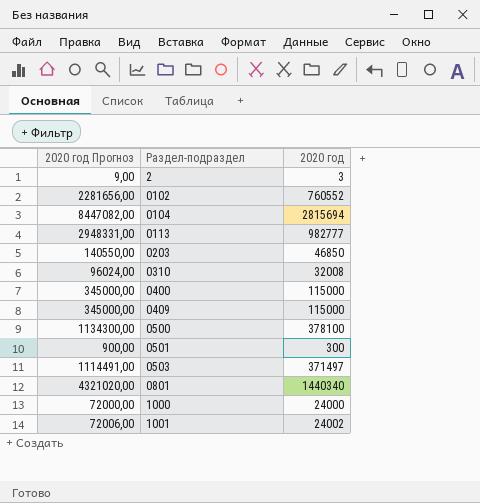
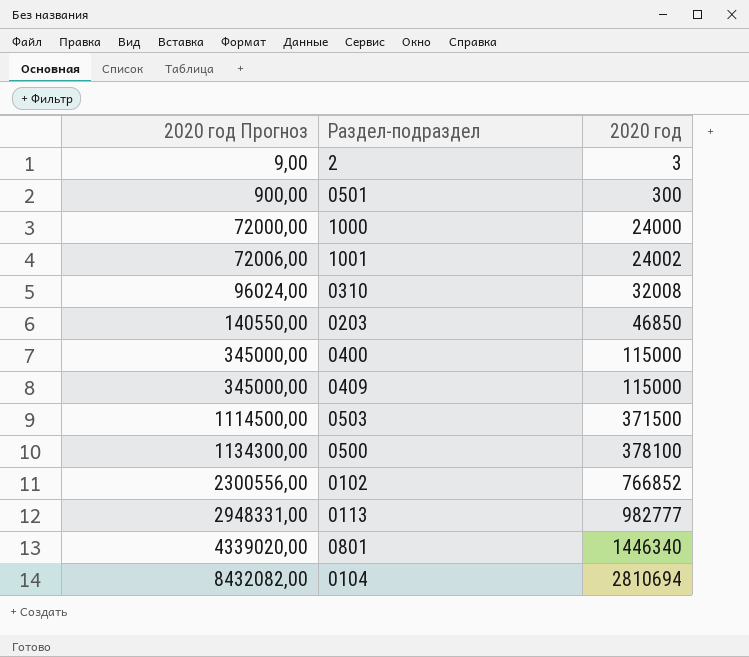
row order: Раздел-подраздел ascending -> 2020 год Прогноз ascending
0503 | 2020 год Прогноз: 1114491,00 -> 1114500,00
0503 | 2020 год: 371497 -> 371500
0102 | 2020 год Прогноз: 2281656,00 -> 2300556,00
0102 | 2020 год: 760552 -> 766852
0801 | 2020 год Прогноз: 4321020,00 -> 4339020,00
0801 | 2020 год: 1440340 -> 1446340
0104 | 2020 год Прогноз: 8447082,00 -> 8432082,00
0104 | 2020 год: 2815694 -> 2810694

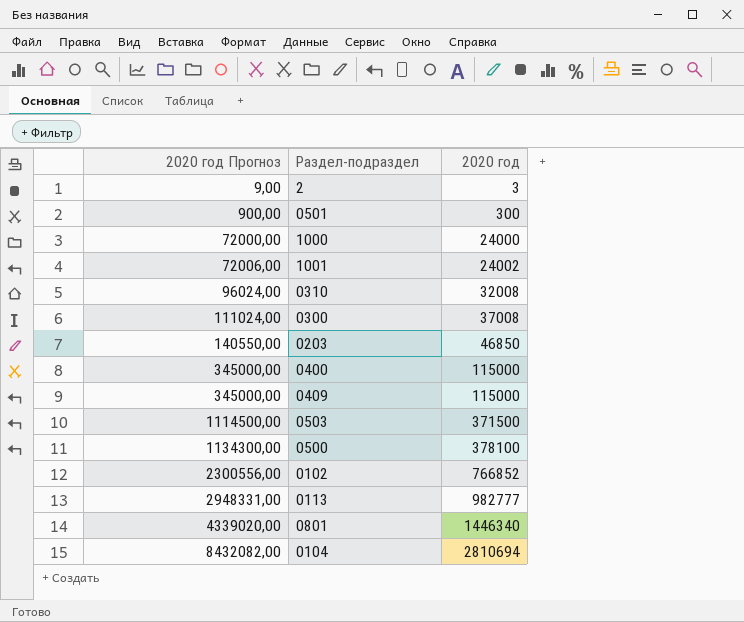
row 0300: none -> 111024,00 | 37008

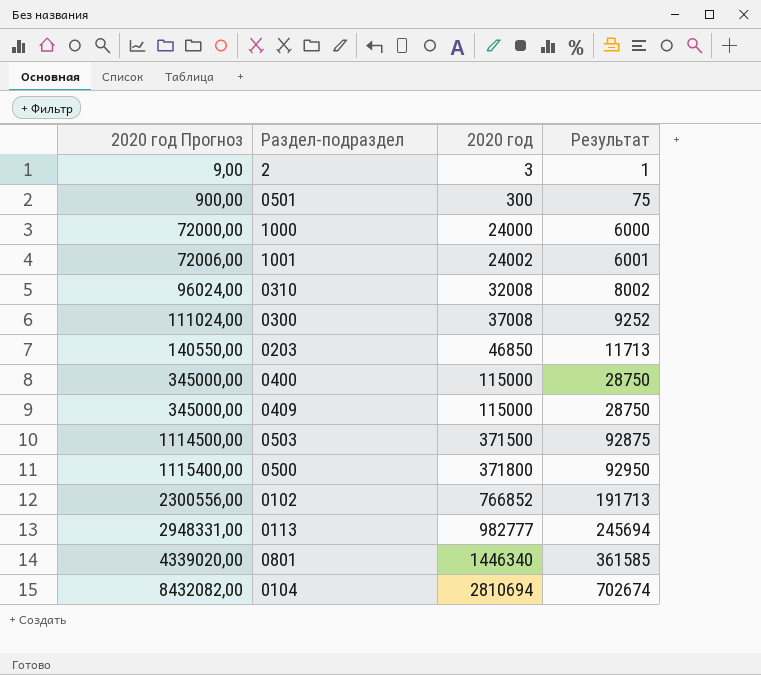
column Результат | formula: none -> [2020 год] * 0,25
0500 | 2020 год Прогноз: 1134300,00 -> 1115400,00
0500 | 2020 год: 378100 -> 371800

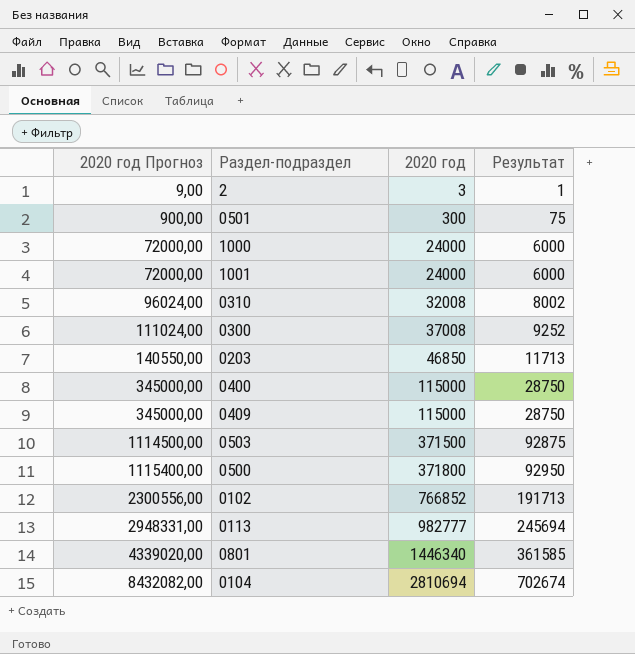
1001 | 2020 год Прогноз: 72006,00 -> 72000,00
1001 | 2020 год: 24002 -> 24000
1001 | Результат: 6001 -> 6000

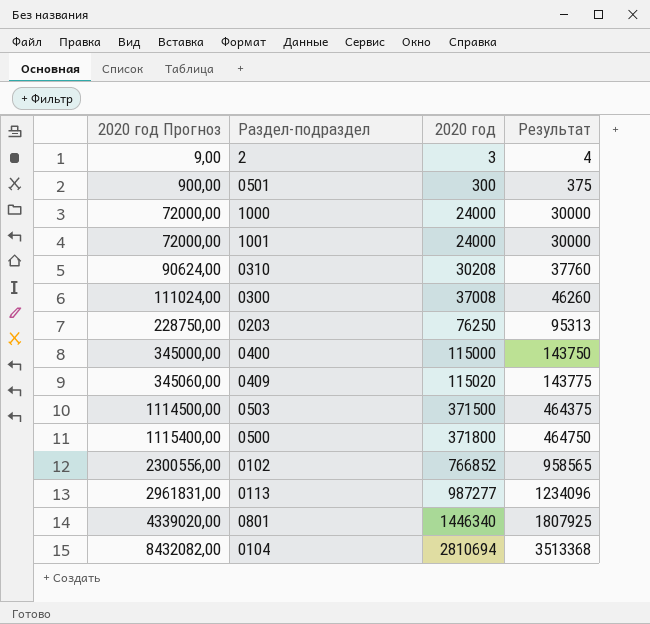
column Результат | formula: [2020 год] * 0,25 -> [2020 год] * 1,25
0310 | 2020 год Прогноз: 96024,00 -> 90624,00
0310 | 2020 год: 32008 -> 30208
0203 | 2020 год Прогноз: 140550,00 -> 228750,00
0203 | 2020 год: 46850 -> 76250
0409 | 2020 год Прогноз: 345000,00 -> 345060,00
0409 | 2020 год: 115000 -> 115020
0113 | 2020 год Прогноз: 2948331,00 -> 2961831,00
0113 | 2020 год: 982777 -> 987277

